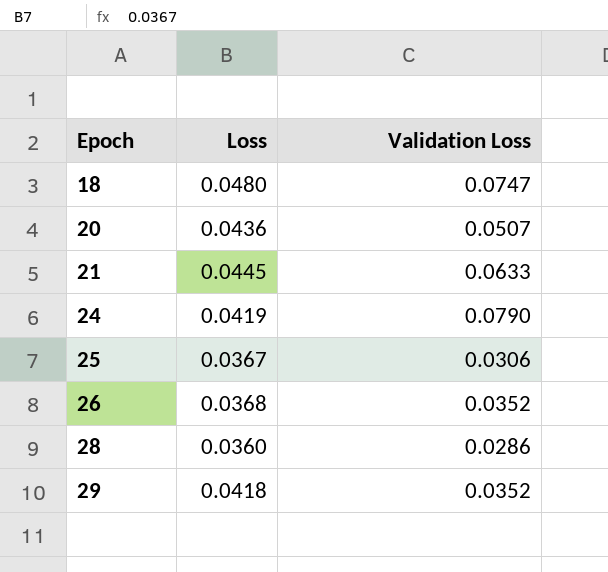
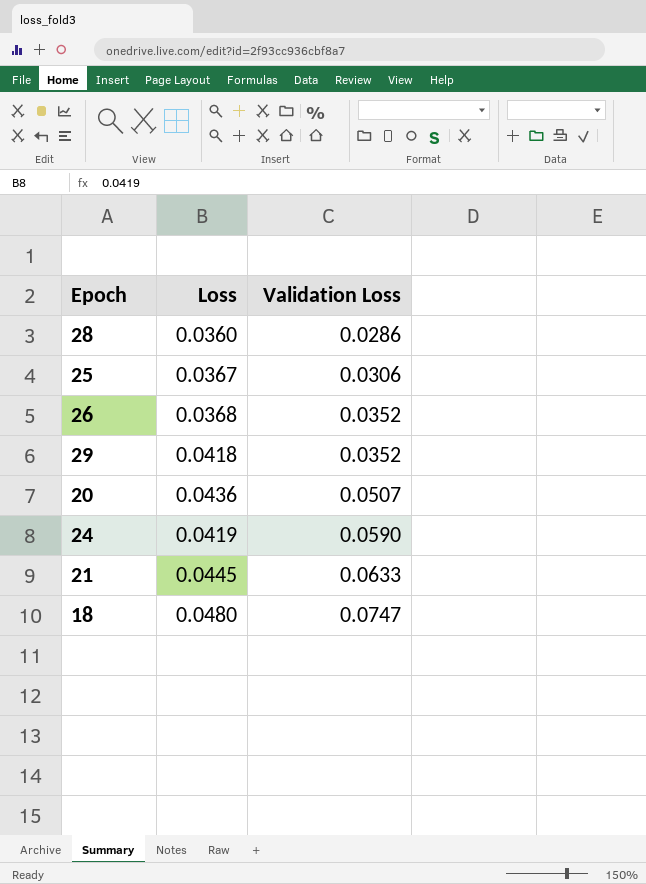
row order: Epoch ascending -> Validation Loss ascending
24 | Validation Loss: 0.0790 -> 0.0590

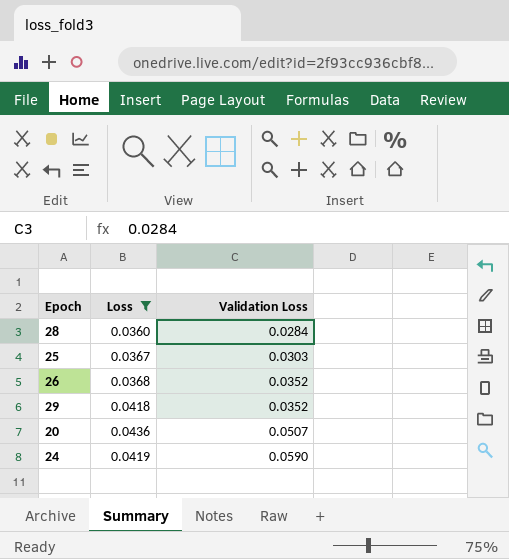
filter: none -> Loss <= 0.0436
28 | Validation Loss: 0.0286 -> 0.0284
25 | Validation Loss: 0.0306 -> 0.0303

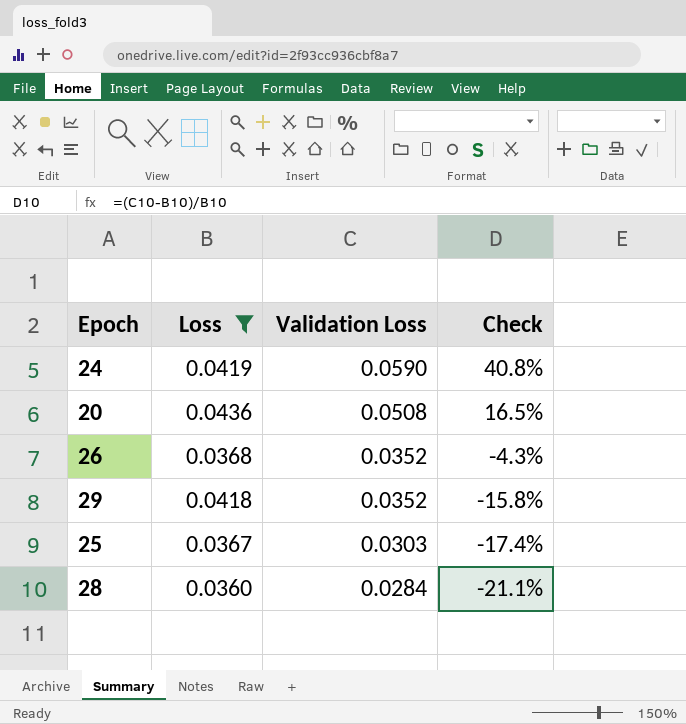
row order: Validation Loss ascending -> Validation Loss descending
column Check | formula: none -> ([Validation Loss] - [Loss]) / [Loss]
20 | Validation Loss: 0.0507 -> 0.0508

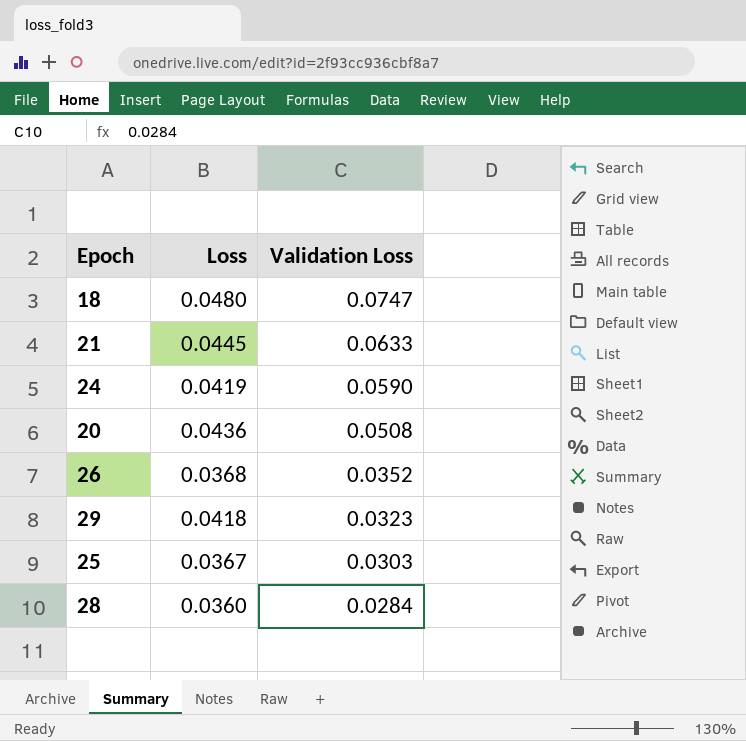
filter: Loss <= 0.0436 -> none
column Check | formula: ([Validation Loss] - [Loss]) / [Loss] -> none
29 | Validation Loss: 0.0352 -> 0.0323

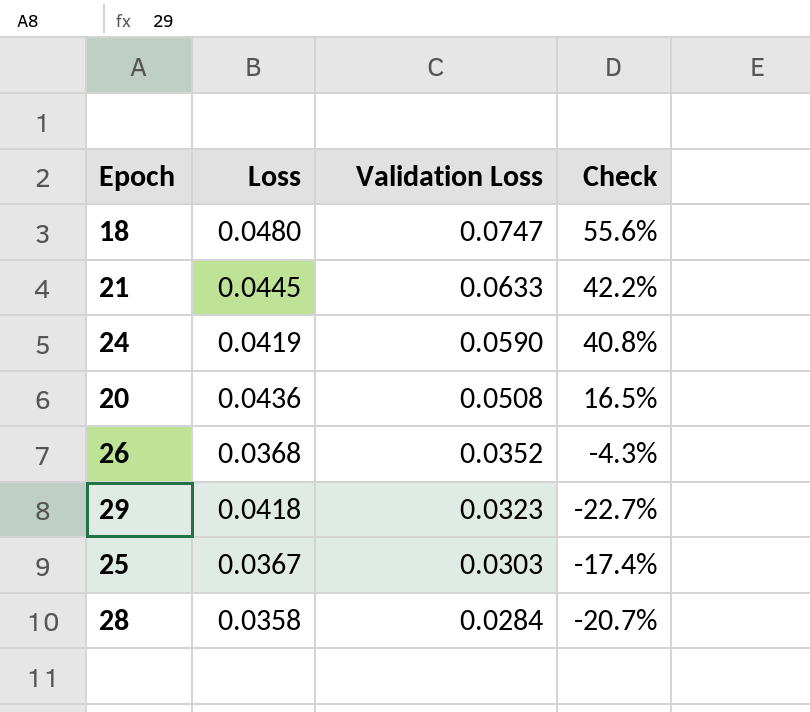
column Check | formula: none -> ([Validation Loss] - [Loss]) / [Loss]
28 | Loss: 0.0360 -> 0.0358

